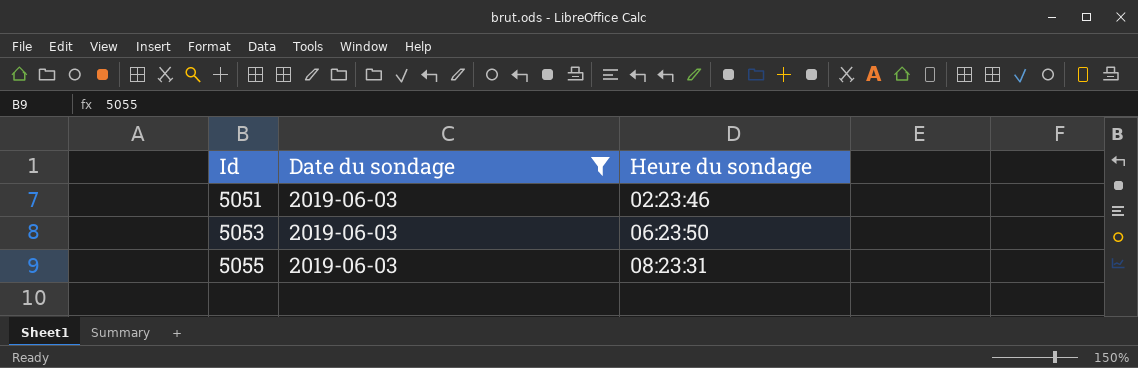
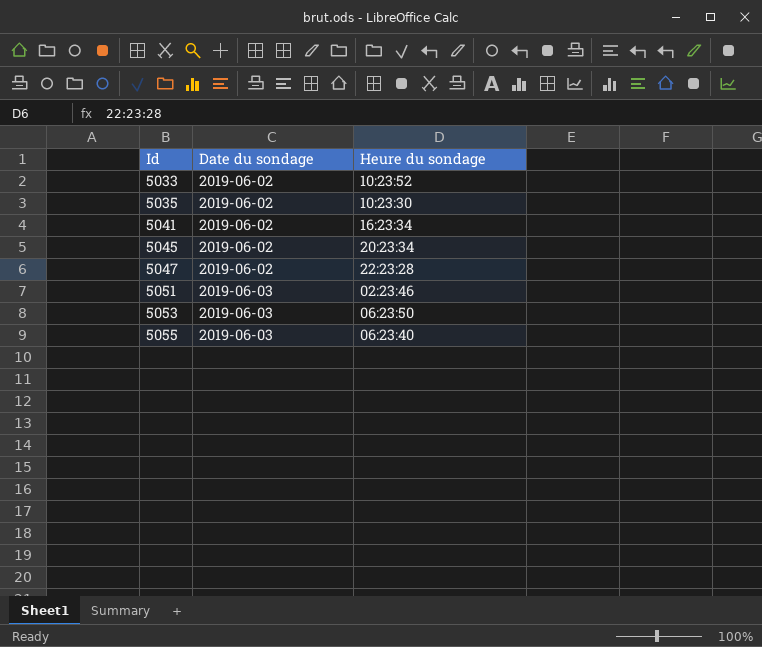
filter: Date du sondage = 2019-06-03 -> none
5055 | Heure du sondage: 08:23:31 -> 06:23:40

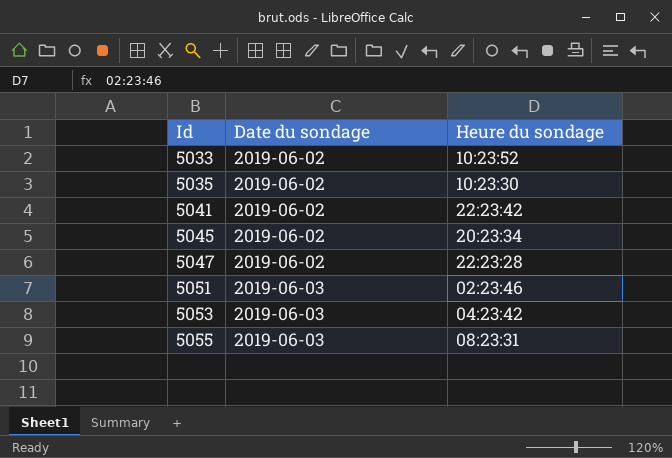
5041 | Heure du sondage: 16:23:34 -> 22:23:42
5053 | Heure du sondage: 06:23:50 -> 04:23:42
5055 | Heure du sondage: 06:23:40 -> 08:23:31

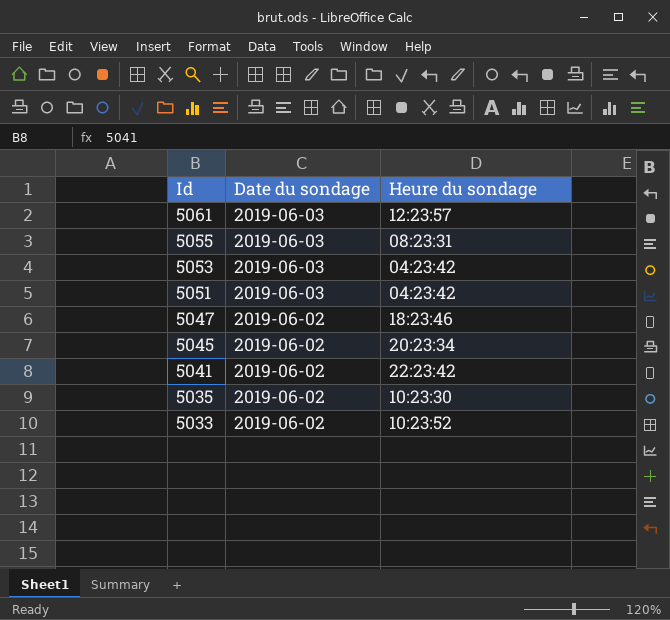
row order: Id ascending -> Id descending
row 5061: none -> 2019-06-03 | 12:23:57
5051 | Heure du sondage: 02:23:46 -> 04:23:42
5047 | Heure du sondage: 22:23:28 -> 18:23:46

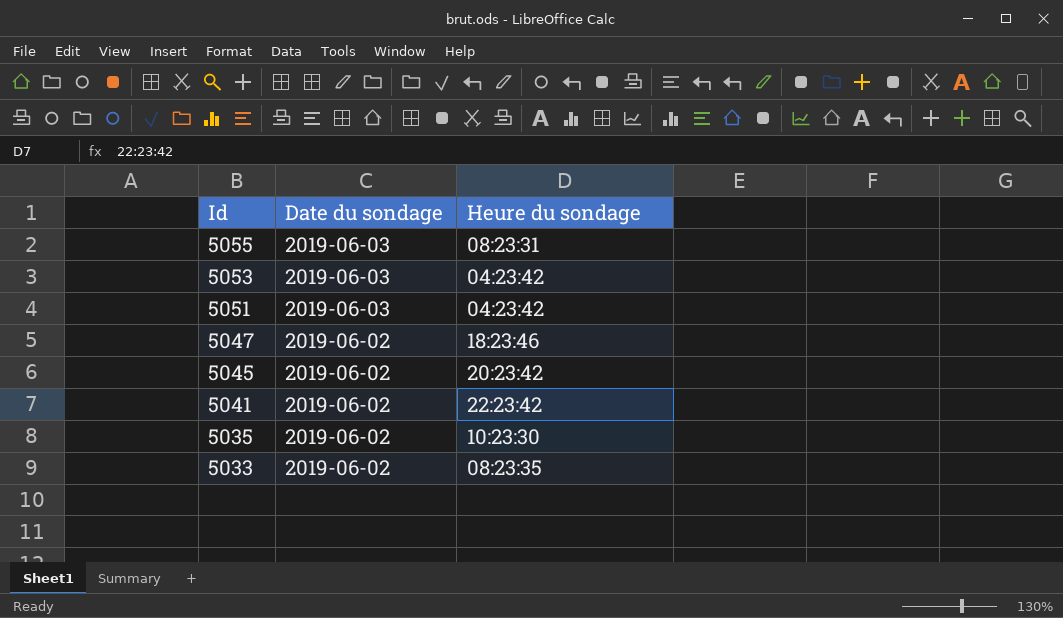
row 5061: 2019-06-03 | 12:23:57 -> none
5045 | Heure du sondage: 20:23:34 -> 20:23:42
5033 | Heure du sondage: 10:23:52 -> 08:23:35

